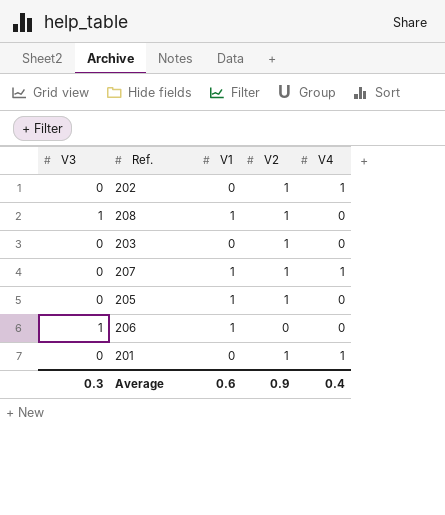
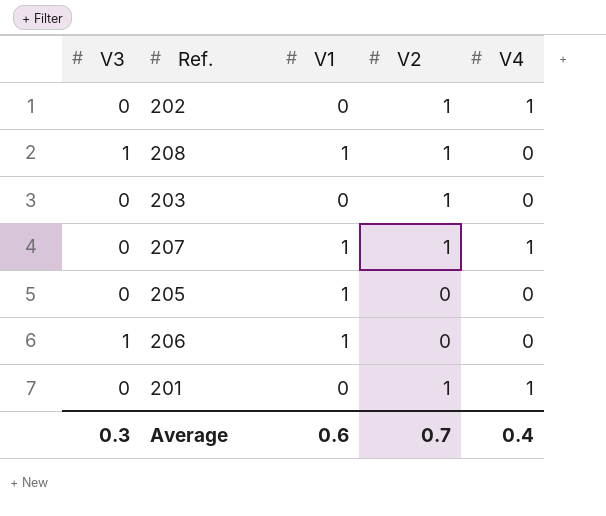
205 | V2: 1 -> 0
Average | V2: 0.9 -> 0.7

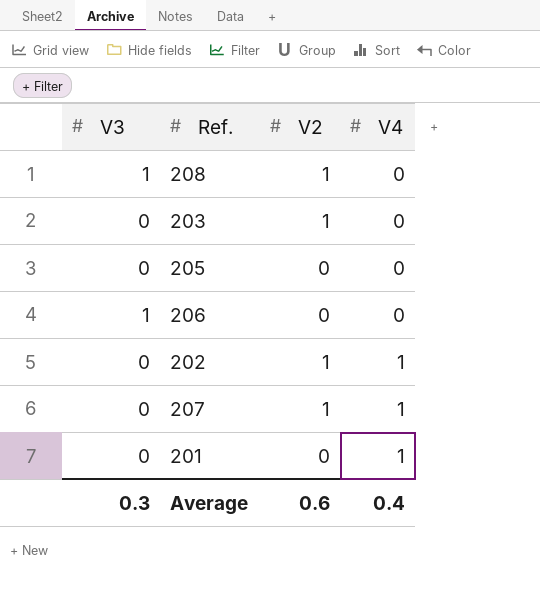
row order: none -> V4 ascending
column V1 | position: 3 -> none
201 | V2: 1 -> 0
Average | V2: 0.7 -> 0.6

